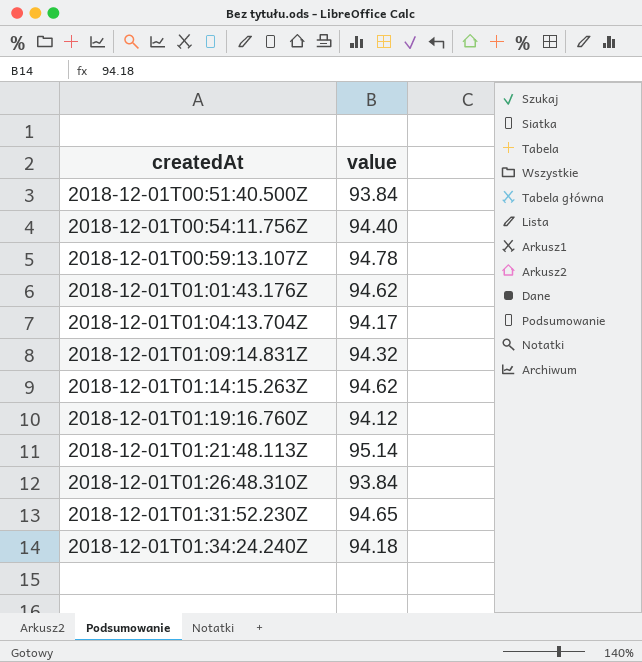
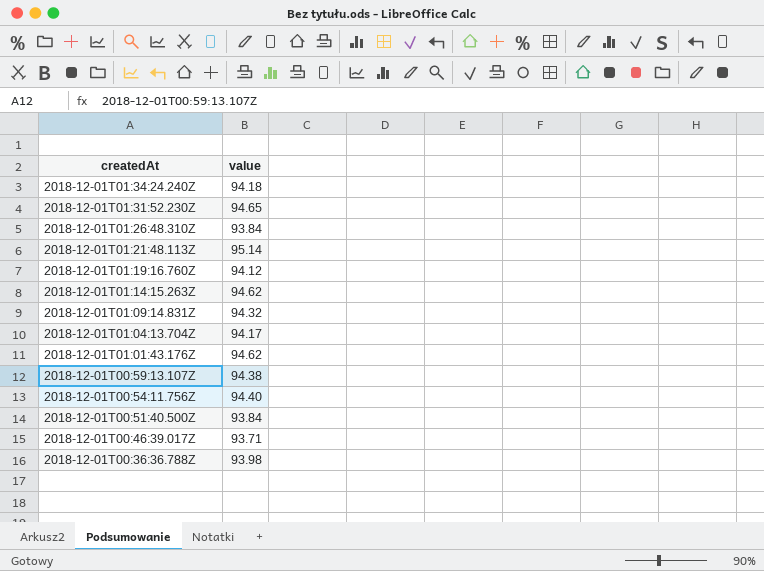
row order: createdAt ascending -> createdAt descending
2018-12-01T00:59:13.107Z | value: 94.78 -> 94.38
row 2018-12-01T00:46:39.017Z: none -> 93.71
row 2018-12-01T00:36:36.788Z: none -> 93.98

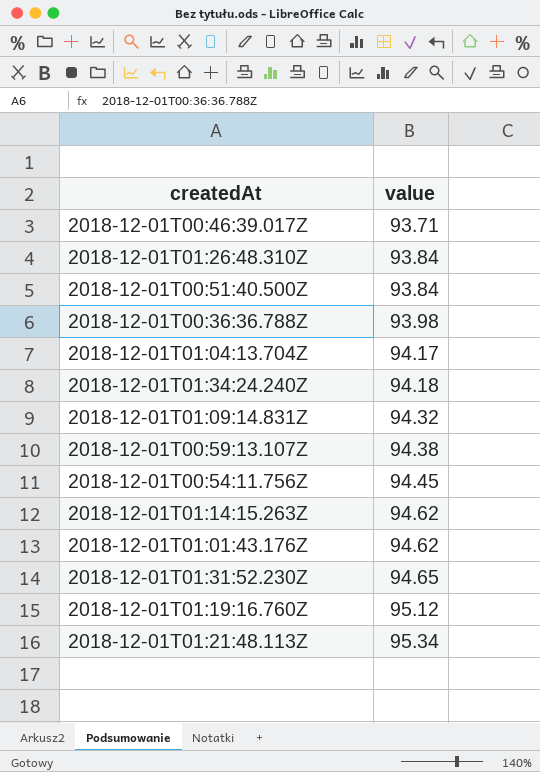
row order: createdAt descending -> value ascending
2018-12-01T00:54:11.756Z | value: 94.40 -> 94.45
2018-12-01T01:19:16.760Z | value: 94.12 -> 95.12
2018-12-01T01:21:48.113Z | value: 95.14 -> 95.34

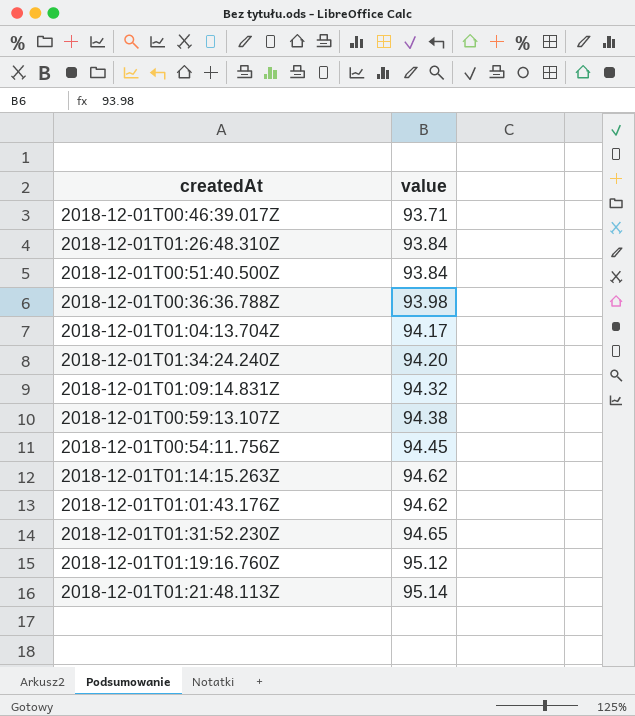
2018-12-01T01:34:24.240Z | value: 94.18 -> 94.20
2018-12-01T01:21:48.113Z | value: 95.34 -> 95.14

